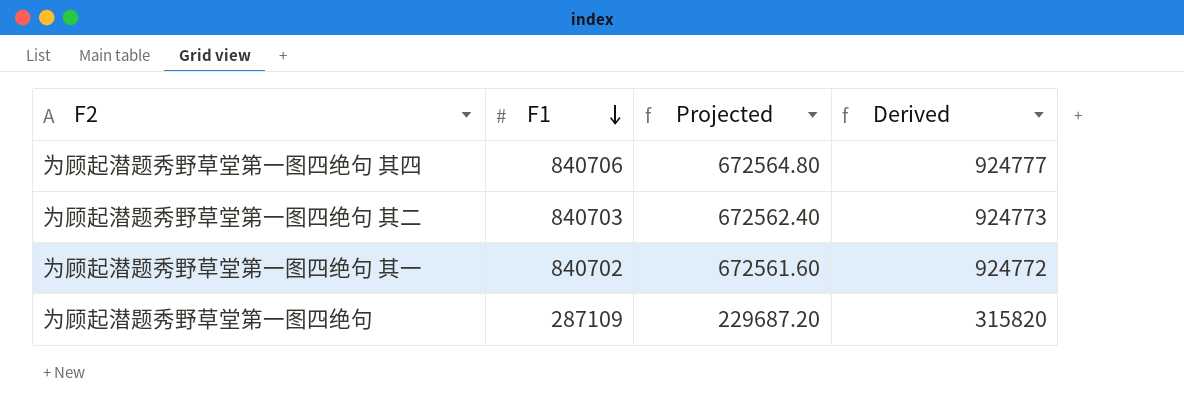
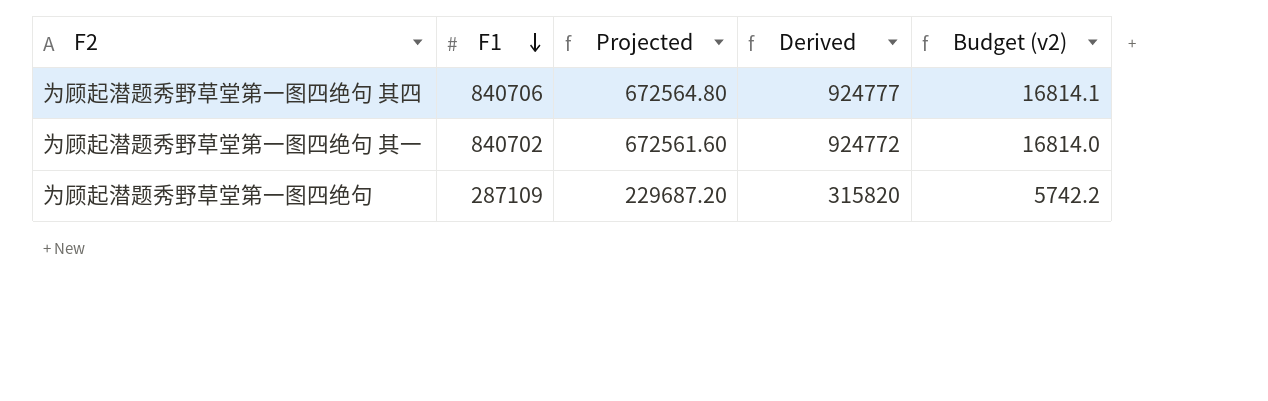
column Budget (v2) | formula: none -> [F1] * 0.02
row 为顾起潜题秀野草堂第一图四绝句 其二: 840703 | 672562.40 | 924773 -> none

